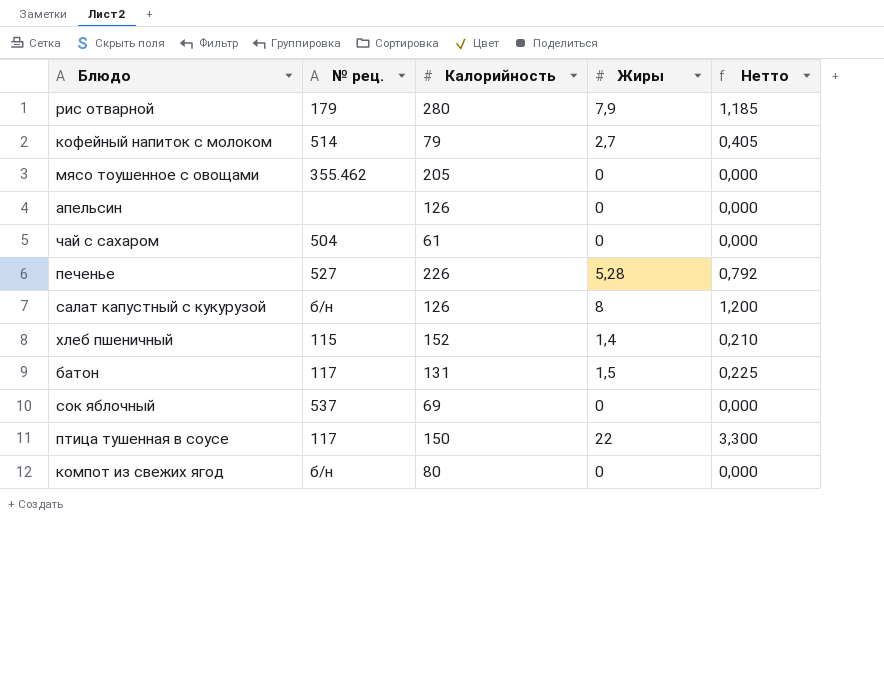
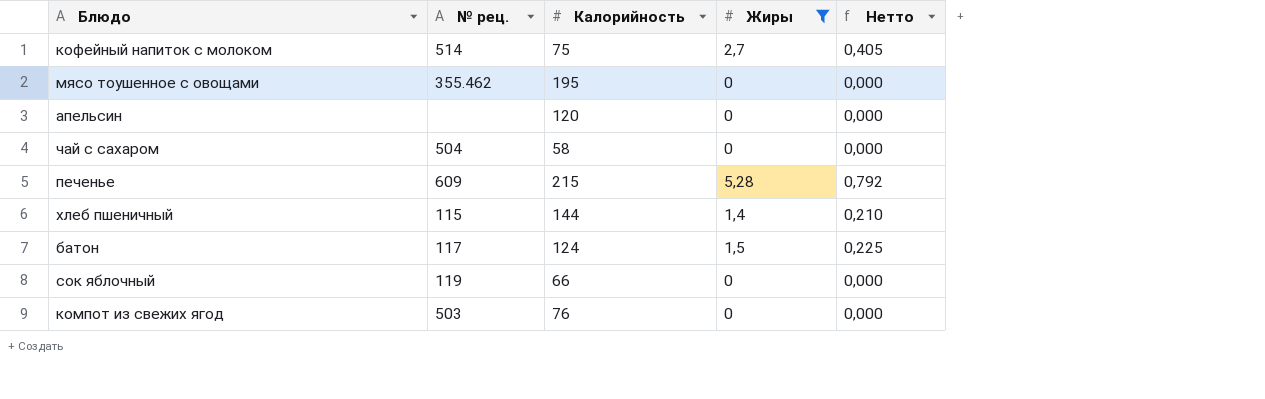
filter: none -> Жиры <= 5,28
кофейный напиток с молоком | Калорийность: 79 -> 75
мясо тоушенное с овощами | Калорийность: 205 -> 195
апельсин | Калорийность: 126 -> 120
чай с сахаром | Калорийность: 61 -> 58
печенье | № рец.: 527 -> 609
печенье | Калорийность: 226 -> 215
хлеб пшеничный | Калорийность: 152 -> 144
батон | Калорийность: 131 -> 124
сок яблочный | № рец.: 537 -> 119
сок яблочный | Калорийность: 69 -> 66
компот из свежих ягод | № рец.: б/н -> 503
компот из свежих ягод | Калорийность: 80 -> 76

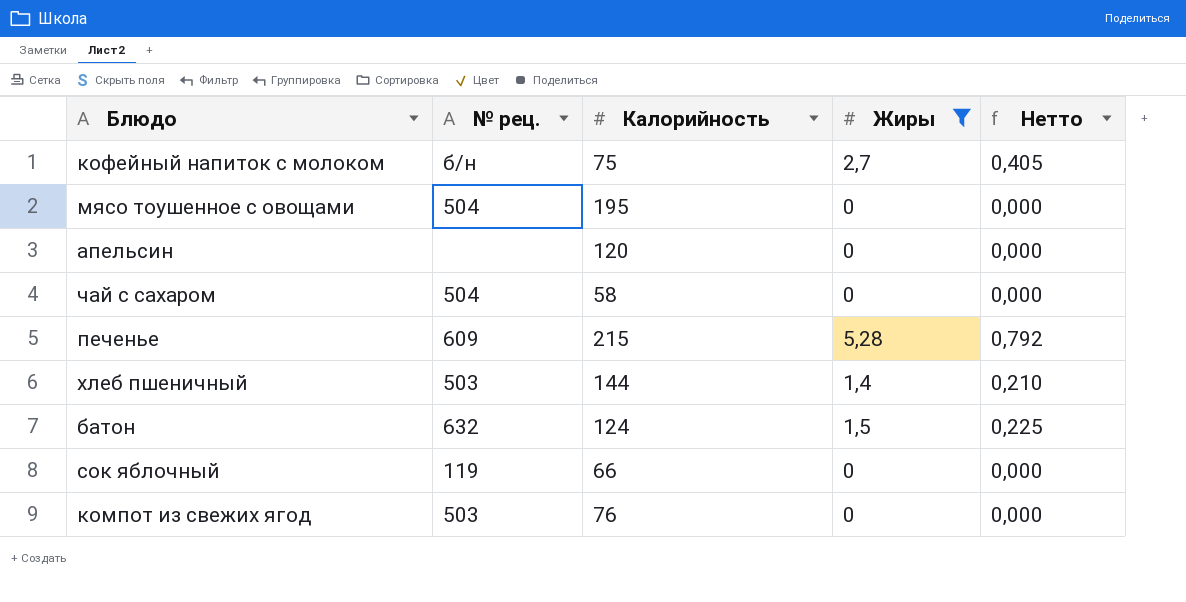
кофейный напиток с молоком | № рец.: 514 -> б/н
мясо тоушенное с овощами | № рец.: 355.462 -> 504
хлеб пшеничный | № рец.: 115 -> 503
батон | № рец.: 117 -> 632

